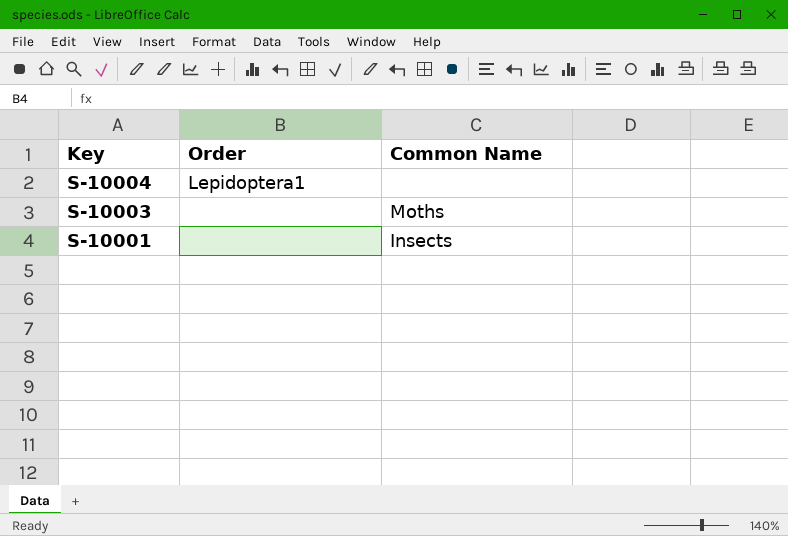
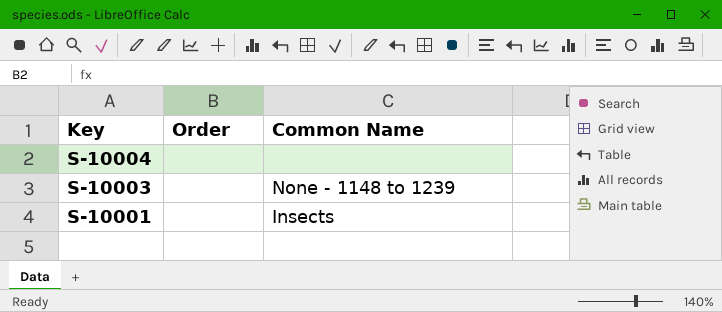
S-10004 | Order: Lepidoptera1 -> none
S-10003 | Common Name: Moths -> None - 1148 to 1239

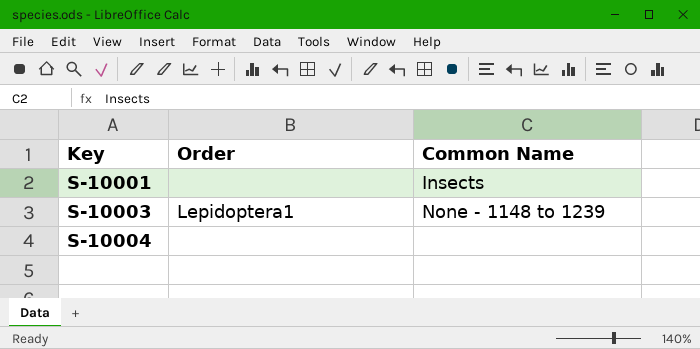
row order: Key descending -> Key ascending
S-10003 | Order: none -> Lepidoptera1

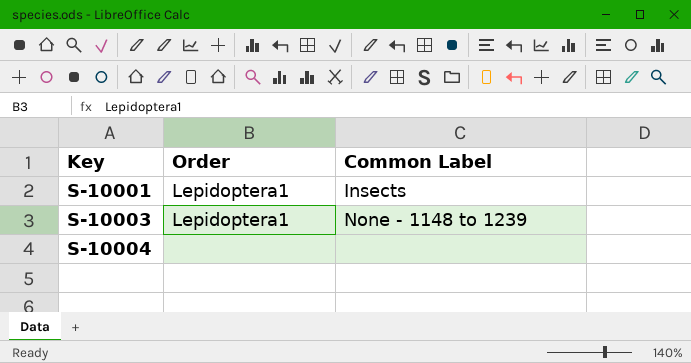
column name: Common Name -> Common Label
S-10001 | Order: none -> Lepidoptera1

